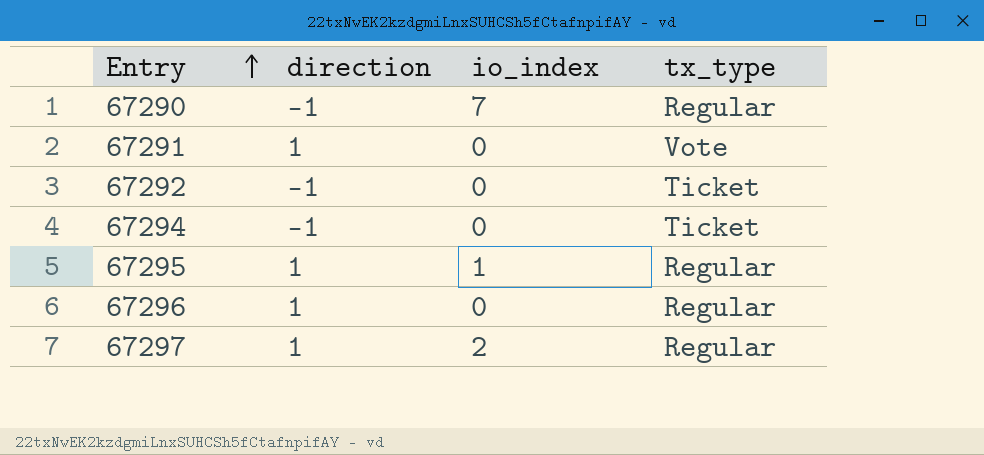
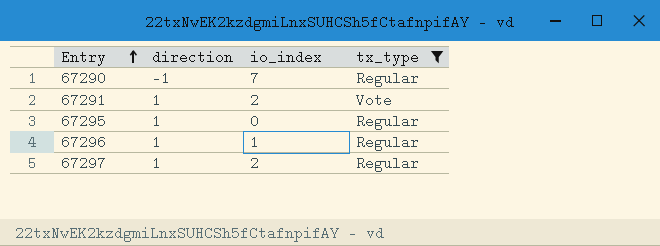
filter: none -> tx_type != Ticket
67291 | io_index: 0 -> 2
67295 | io_index: 1 -> 0
67296 | io_index: 0 -> 1

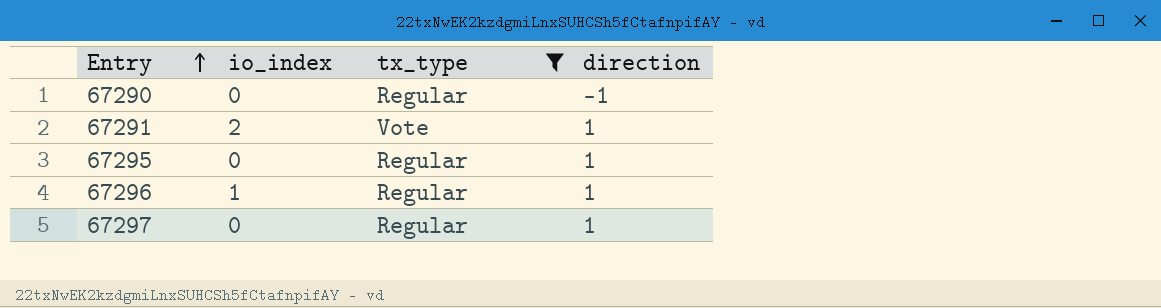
column direction | position: 2 -> 4
67290 | io_index: 7 -> 0
67297 | io_index: 2 -> 0

